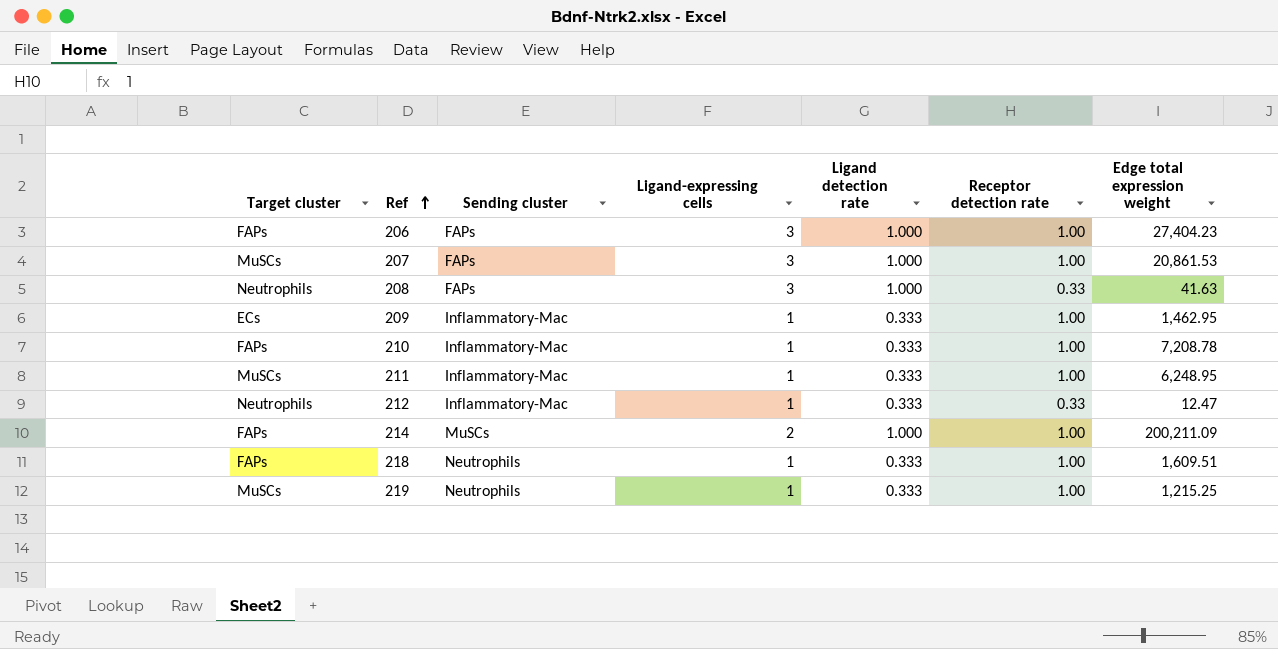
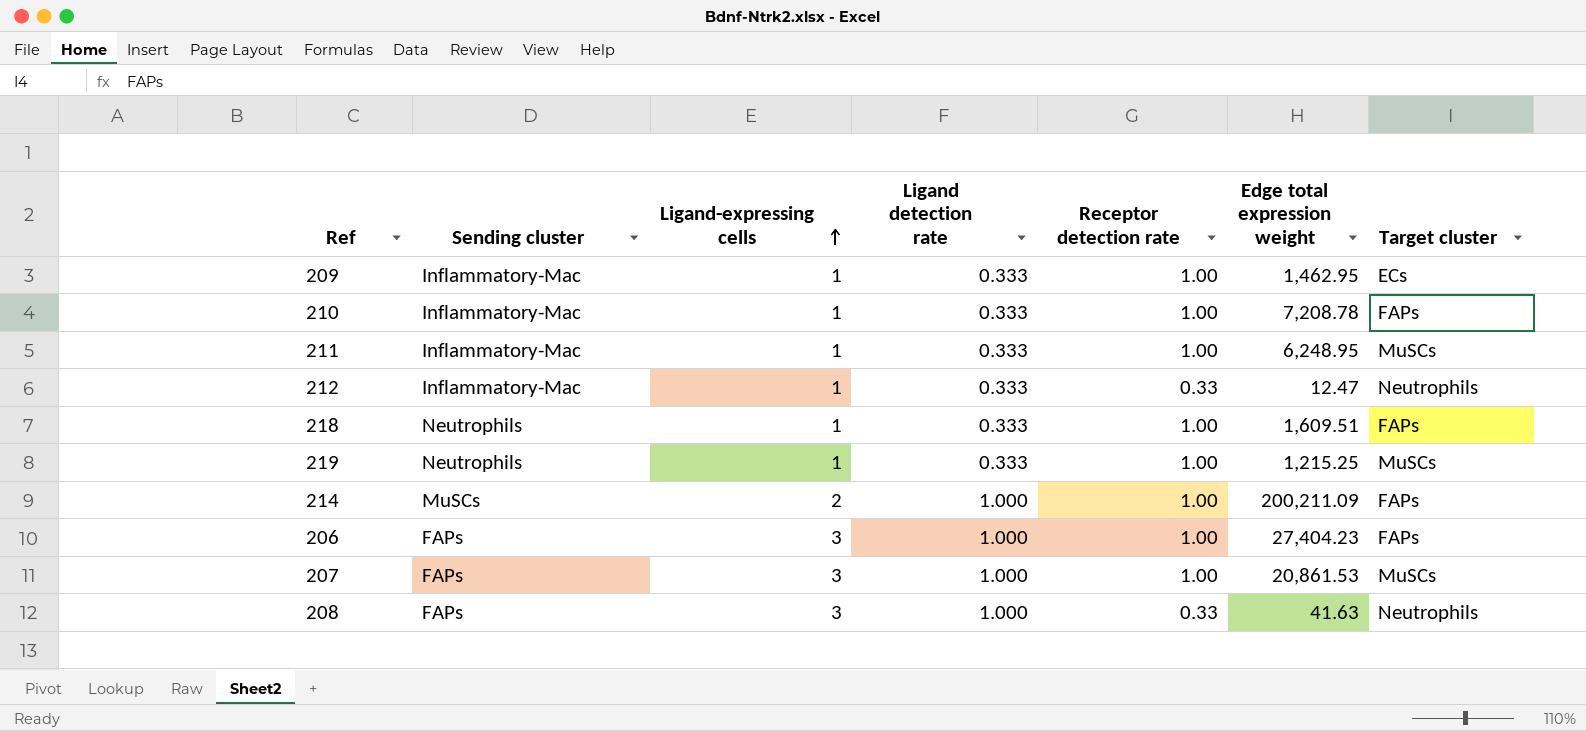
row order: Ref ascending -> Ligand-expressing cells ascending
column Target cluster | position: 1 -> 7

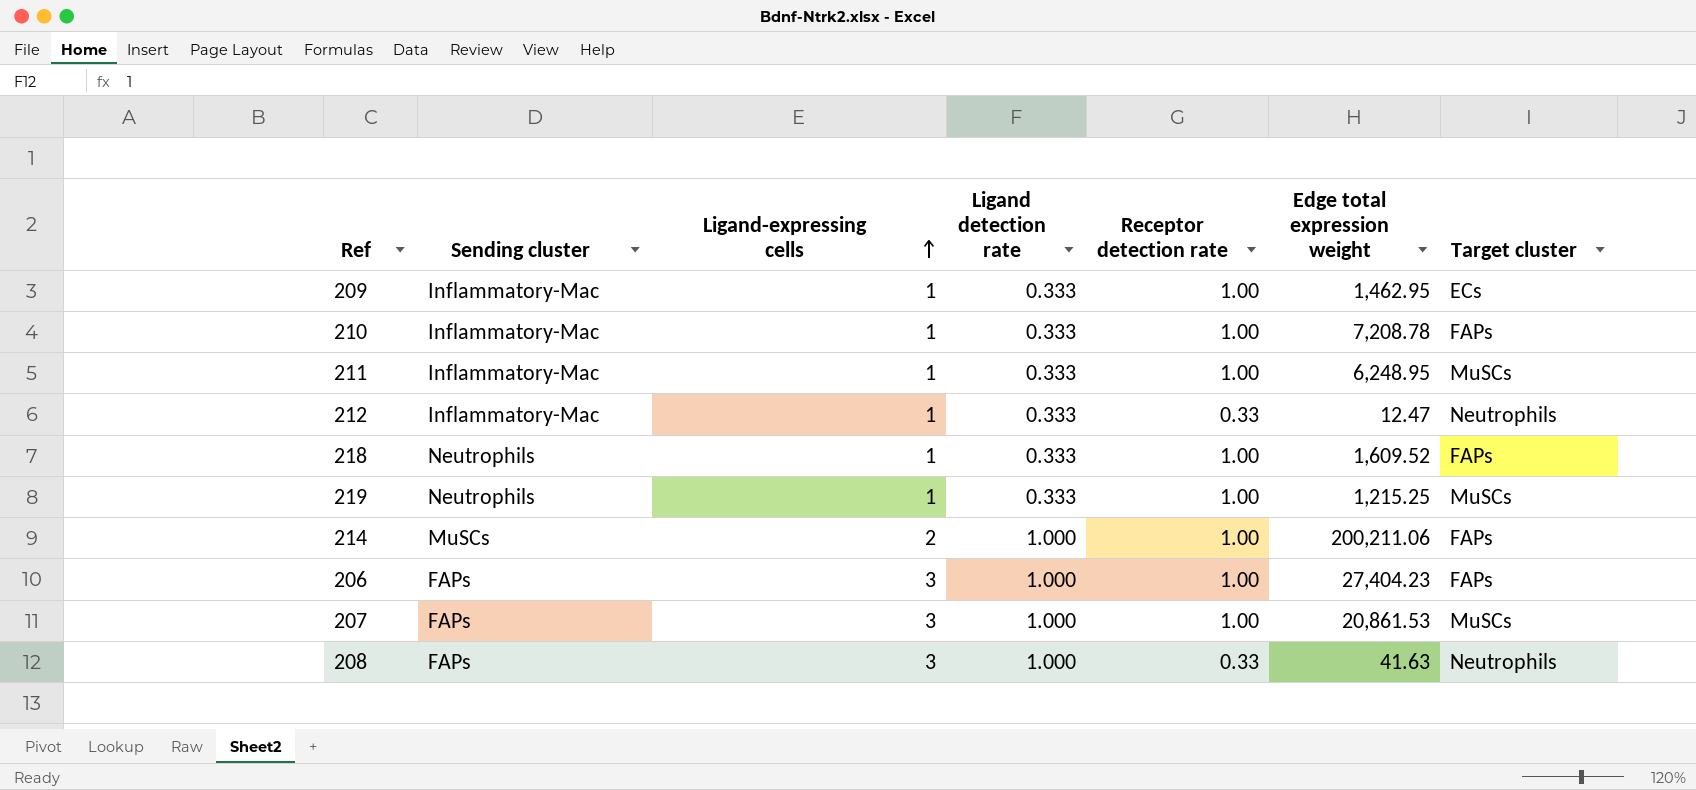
218 | Edge total expression weight: 1,609.51 -> 1,609.52
214 | Edge total expression weight: 200,211.09 -> 200,211.06

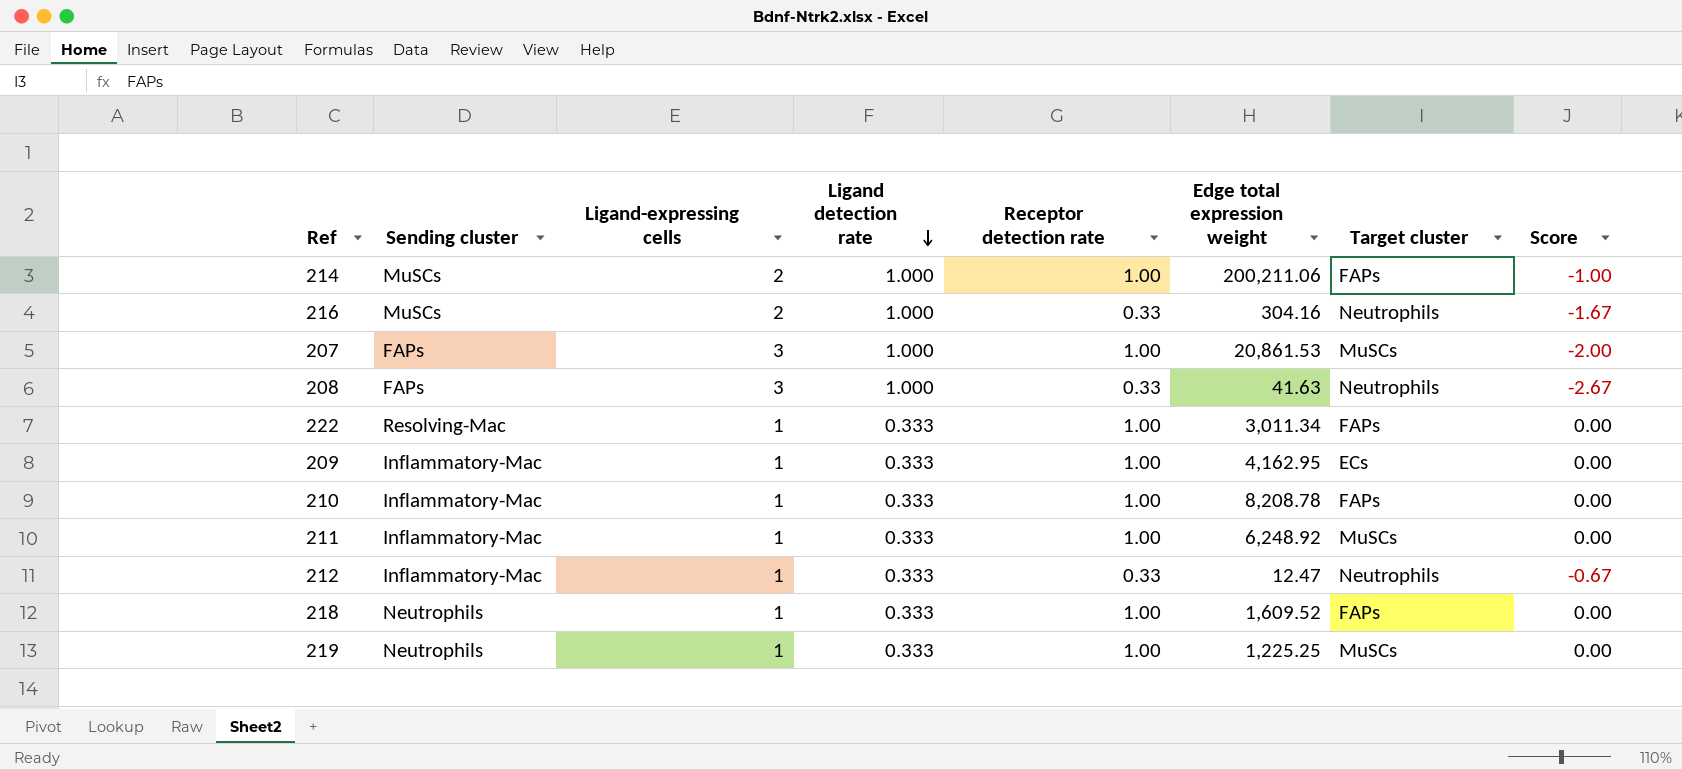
row order: Ligand-expressing cells ascending -> Ligand detection rate descending
column Score | formula: none -> [Receptor detection rate] - [Ligand-expressing cells]
row 206: FAPs | 3 | 1.000 | 1.00 | 27,404.23 | FAPs -> none
row 216: none -> MuSCs | 2 | 1.000 | 0.33 | 304.16 | Neutrophils | -1.67
row 222: none -> Resolving-Mac | 1 | 0.333 | 1.00 | 3,011.34 | FAPs | 0.00
209 | Edge total expression weight: 1,462.95 -> 4,162.95
210 | Edge total expression weight: 7,208.78 -> 8,208.78
211 | Edge total expression weight: 6,248.95 -> 6,248.92
219 | Edge total expression weight: 1,215.25 -> 1,225.25

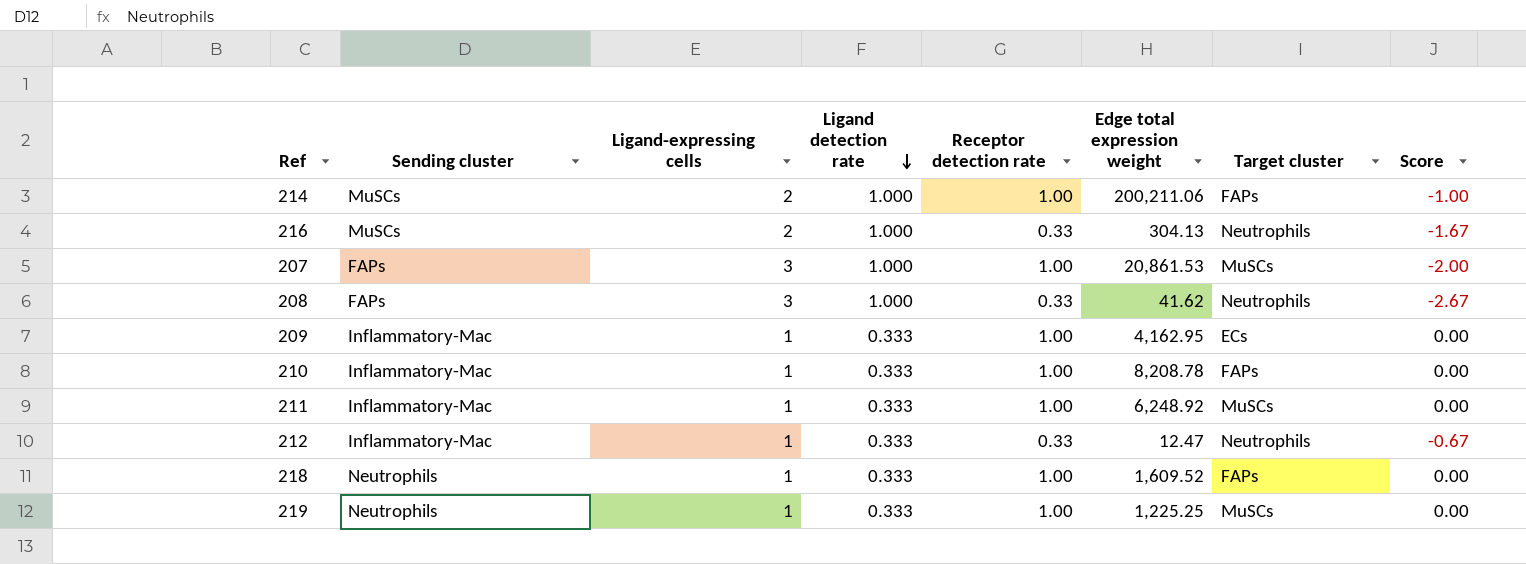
row 222: Resolving-Mac | 1 | 0.333 | 1.00 | 3,011.34 | FAPs | 0.00 -> none
216 | Edge total expression weight: 304.16 -> 304.13
208 | Edge total expression weight: 41.63 -> 41.62

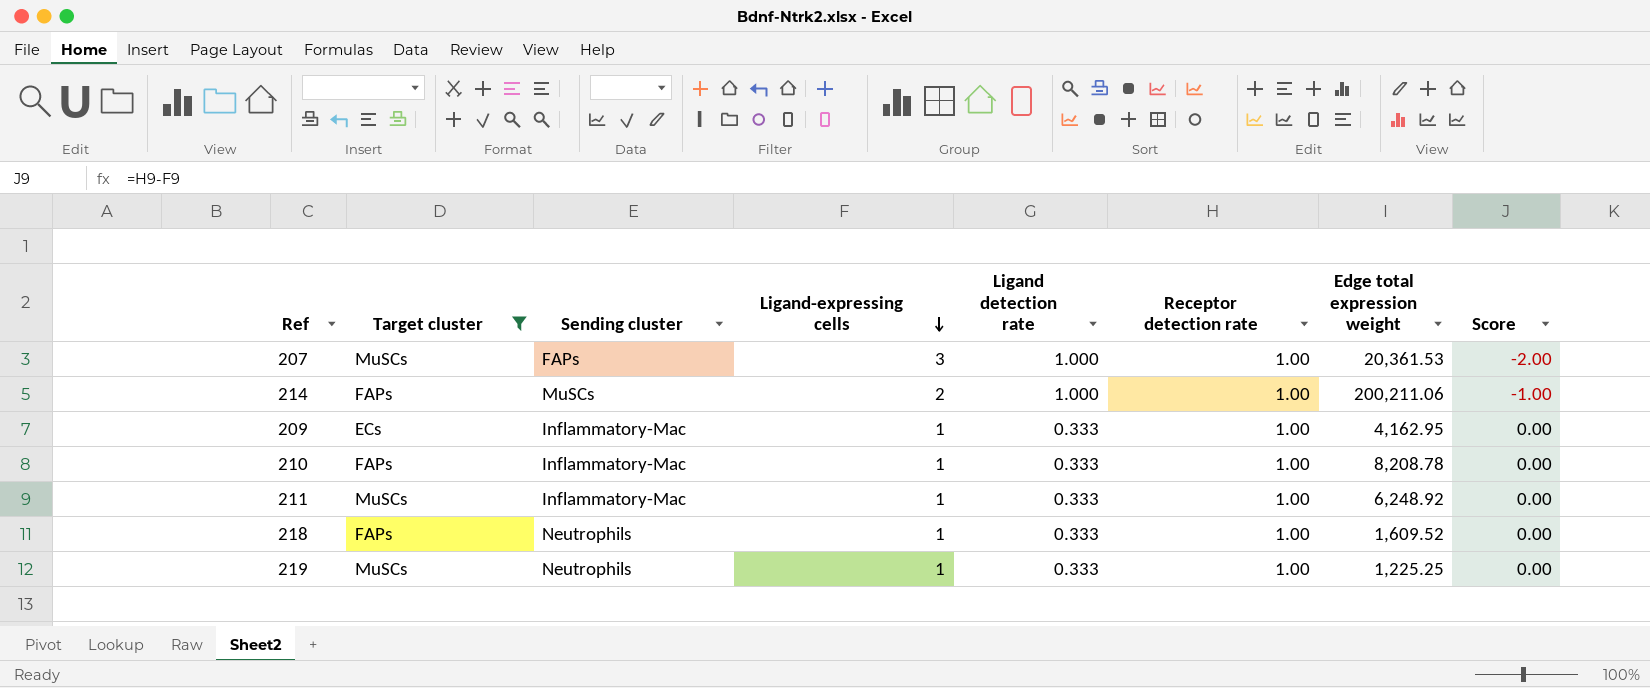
filter: none -> Target cluster != Neutrophils
row order: Ligand detection rate descending -> Ligand-expressing cells descending
column Target cluster | position: 7 -> 2
207 | Edge total expression weight: 20,861.53 -> 20,361.53

